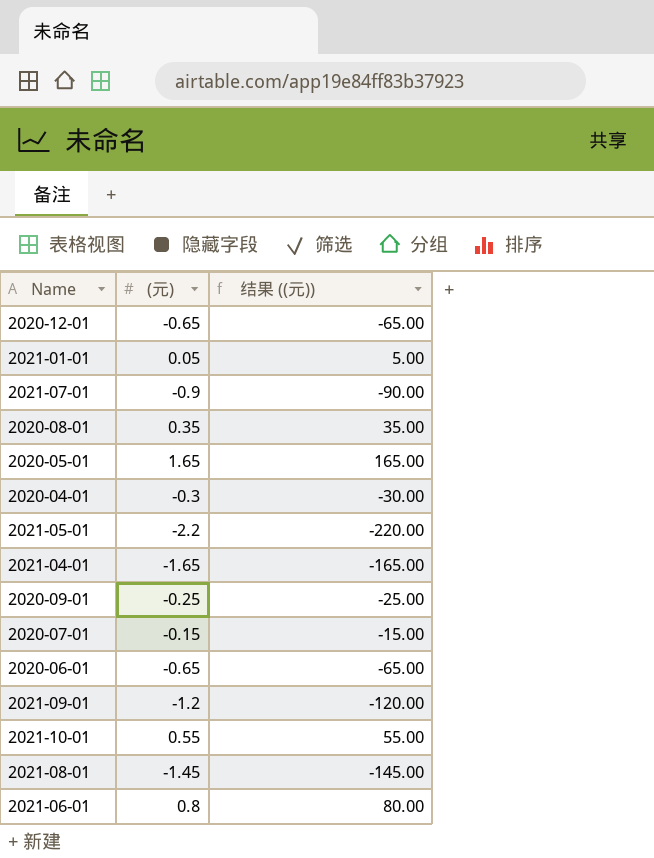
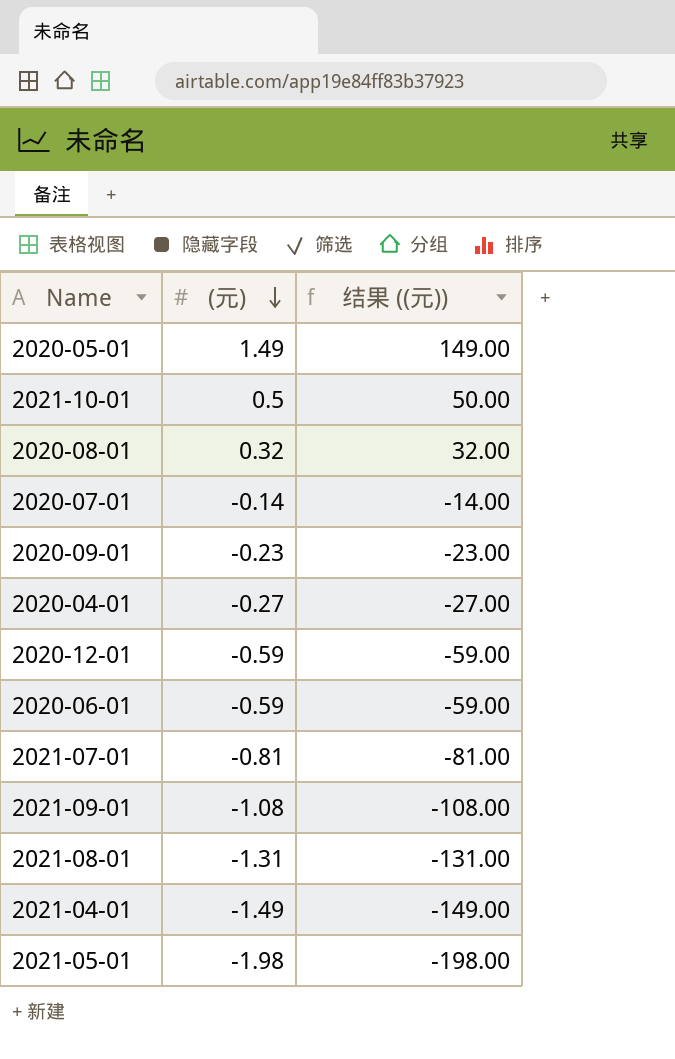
row order: none -> (元) descending
row 2021-01-01: 0.05 | 5.00 -> none
row 2021-06-01: 0.8 | 80.00 -> none
2020-05-01 | (元): 1.65 -> 1.49
2020-05-01 | 结果 ((元)): 165.00 -> 149.00
2021-10-01 | (元): 0.55 -> 0.5
2021-10-01 | 结果 ((元)): 55.00 -> 50.00
2020-08-01 | (元): 0.35 -> 0.32
2020-08-01 | 结果 ((元)): 35.00 -> 32.00
2020-07-01 | (元): -0.15 -> -0.14
2020-07-01 | 结果 ((元)): -15.00 -> -14.00
2020-09-01 | (元): -0.25 -> -0.23
2020-09-01 | 结果 ((元)): -25.00 -> -23.00
2020-04-01 | (元): -0.3 -> -0.27
2020-04-01 | 结果 ((元)): -30.00 -> -27.00
2020-12-01 | (元): -0.65 -> -0.59
2020-12-01 | 结果 ((元)): -65.00 -> -59.00
2020-06-01 | (元): -0.65 -> -0.59
2020-06-01 | 结果 ((元)): -65.00 -> -59.00
2021-07-01 | (元): -0.9 -> -0.81
2021-07-01 | 结果 ((元)): -90.00 -> -81.00
2021-09-01 | (元): -1.2 -> -1.08
2021-09-01 | 结果 ((元)): -120.00 -> -108.00
2021-08-01 | (元): -1.45 -> -1.31
2021-08-01 | 结果 ((元)): -145.00 -> -131.00
2021-04-01 | (元): -1.65 -> -1.49
2021-04-01 | 结果 ((元)): -165.00 -> -149.00
2021-05-01 | (元): -2.2 -> -1.98
2021-05-01 | 结果 ((元)): -220.00 -> -198.00

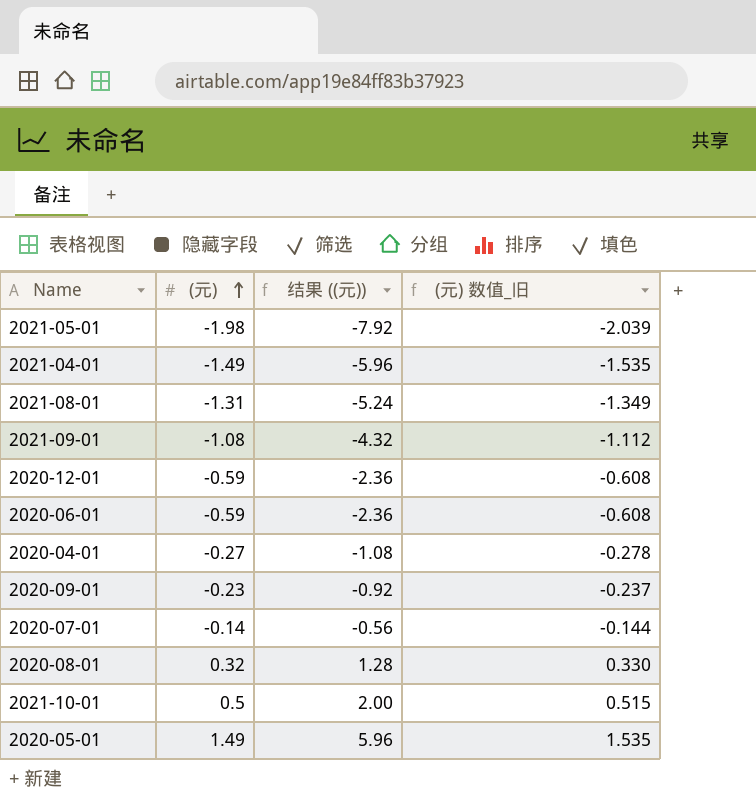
row order: (元) descending -> (元) ascending
column 结果 ((元)) | formula: [(元)] * 100 -> [(元)] * 4
column (元) 数值_旧 | formula: none -> [(元)] * 1.03
row 2021-07-01: -0.81 | -81.00 -> none

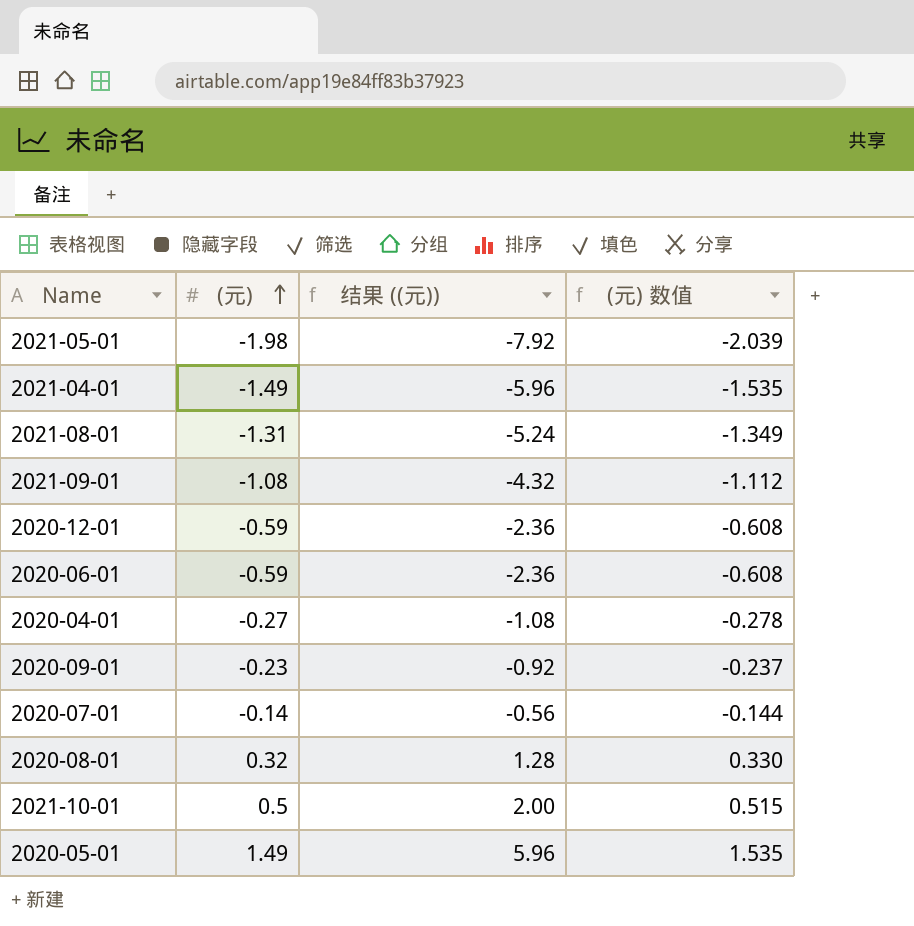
column name: (元) 数值_旧 -> (元) 数值

